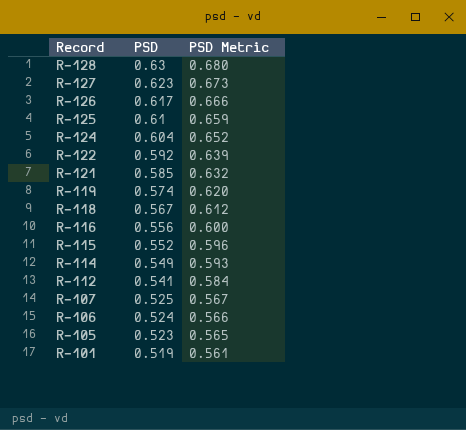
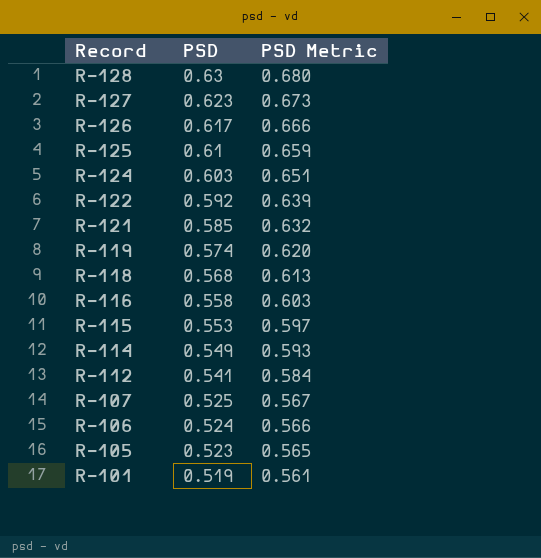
R-124 | PSD: 0.604 -> 0.603
R-124 | PSD Metric: 0.652 -> 0.651
R-118 | PSD: 0.567 -> 0.568
R-118 | PSD Metric: 0.612 -> 0.613
R-116 | PSD: 0.556 -> 0.558
R-116 | PSD Metric: 0.600 -> 0.603
R-115 | PSD: 0.552 -> 0.553
R-115 | PSD Metric: 0.596 -> 0.597

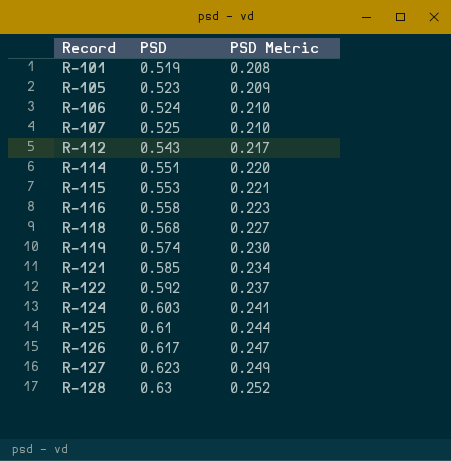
row order: Record descending -> Record ascending
column PSD Metric | formula: [PSD] * 1.08 -> [PSD] * 0.4
R-112 | PSD: 0.541 -> 0.543
R-114 | PSD: 0.549 -> 0.551

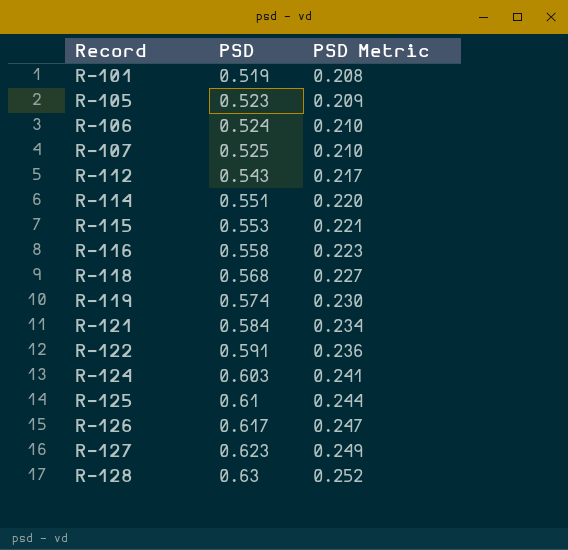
R-121 | PSD: 0.585 -> 0.584
R-122 | PSD: 0.592 -> 0.591
R-122 | PSD Metric: 0.237 -> 0.236

